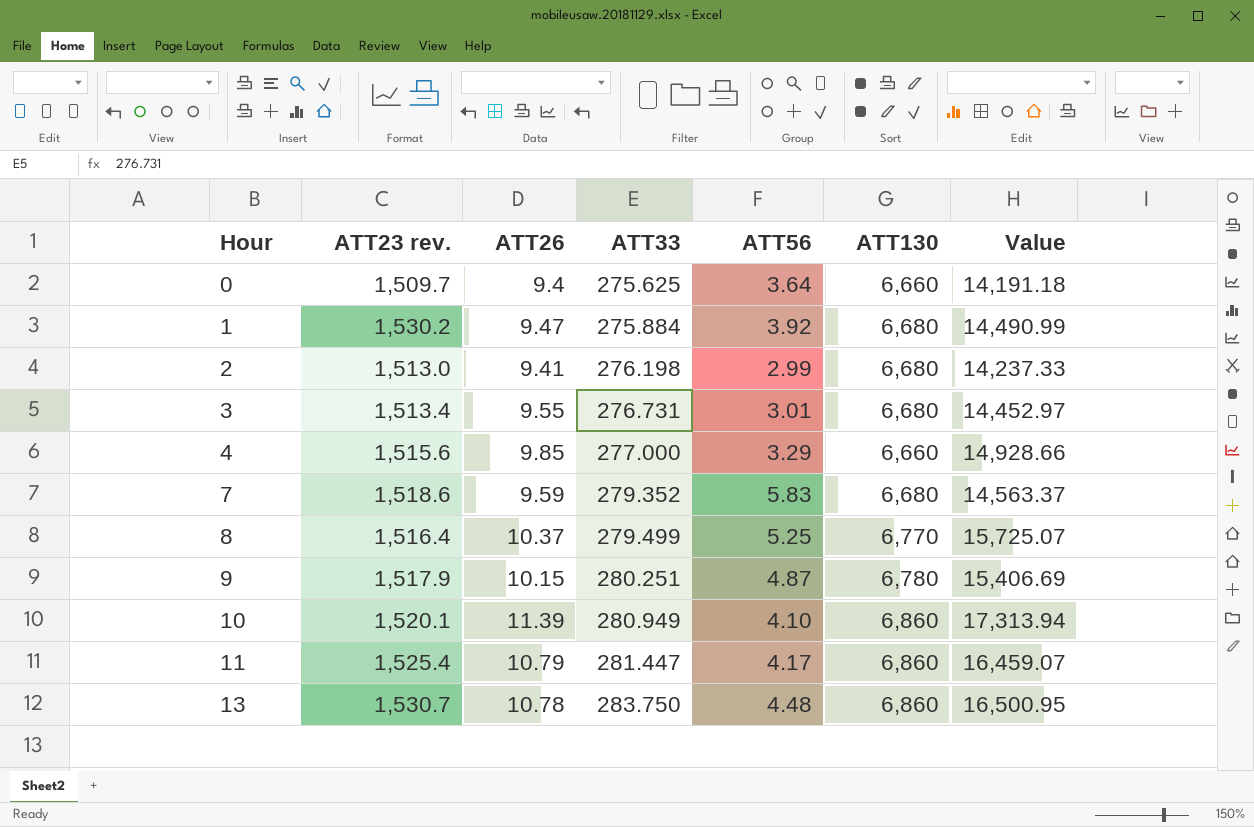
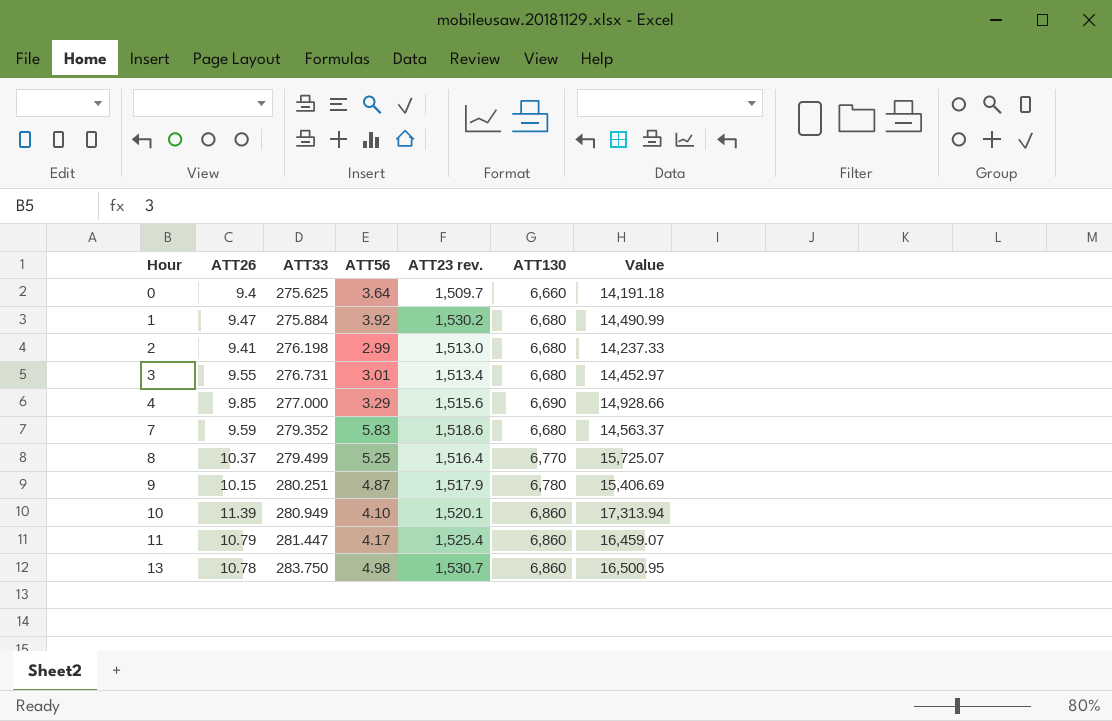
column ATT23 rev. | position: 2 -> 5
4 | ATT130: 6,660 -> 6,690
13 | ATT56: 4.48 -> 4.98

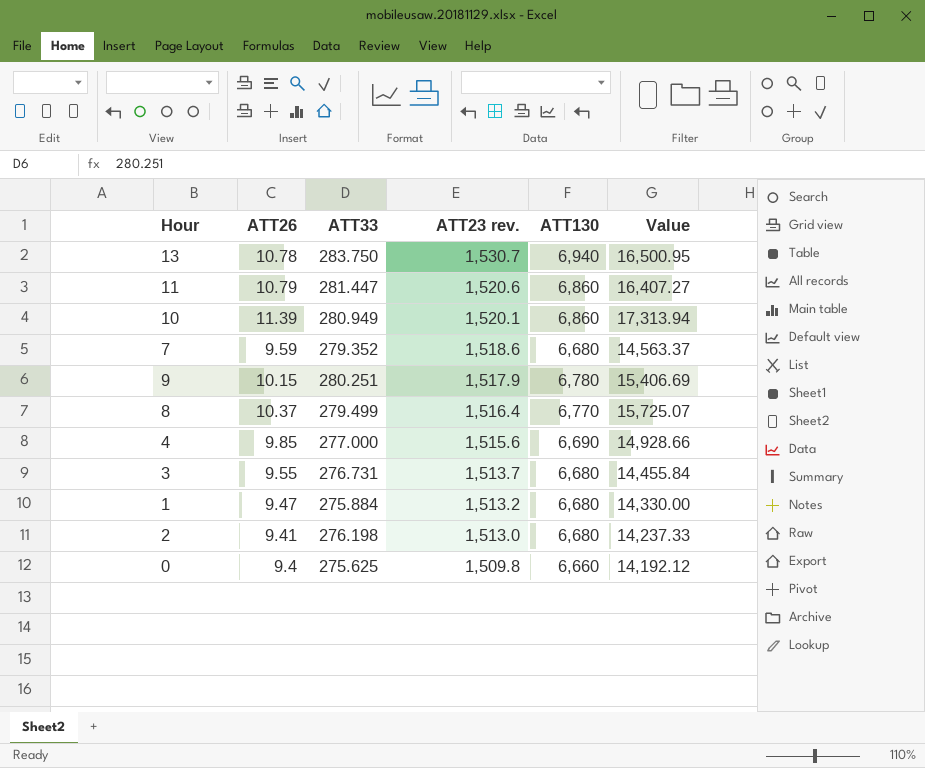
row order: Hour ascending -> ATT23 rev. descending
column ATT56 | position: 4 -> none
13 | ATT130: 6,860 -> 6,940
11 | ATT23 rev.: 1,525.4 -> 1,520.6
11 | Value: 16,459.07 -> 16,407.27
3 | ATT23 rev.: 1,513.4 -> 1,513.7
3 | Value: 14,452.97 -> 14,455.84
1 | ATT23 rev.: 1,530.2 -> 1,513.2
1 | Value: 14,490.99 -> 14,330.00
0 | ATT23 rev.: 1,509.7 -> 1,509.8
0 | Value: 14,191.18 -> 14,192.12

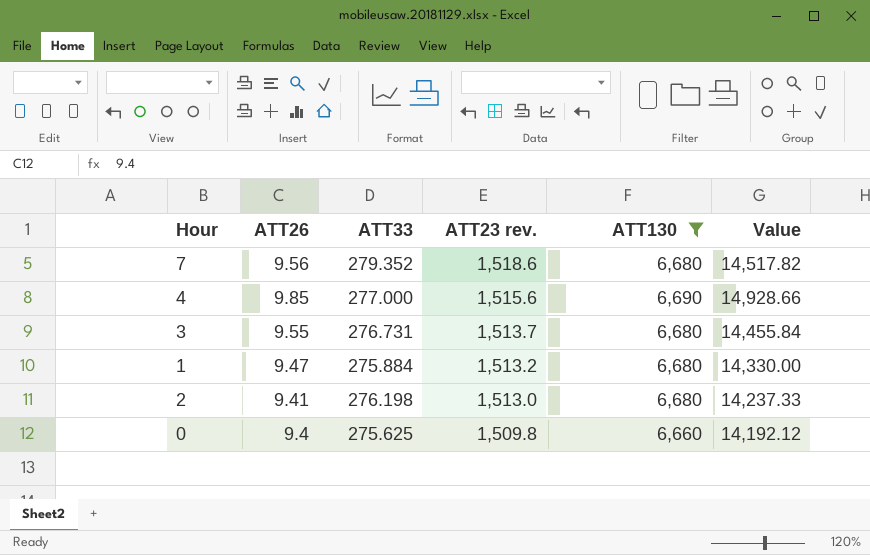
filter: none -> ATT130 <= 6,690
7 | ATT26: 9.59 -> 9.56
7 | Value: 14,563.37 -> 14,517.82

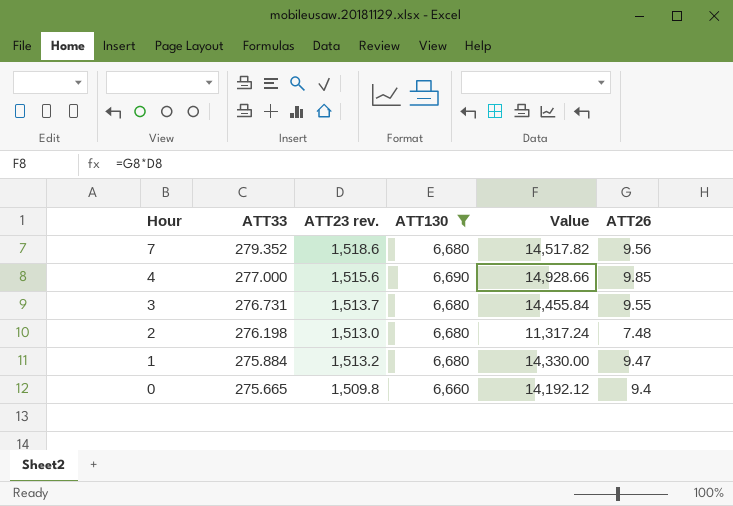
row order: ATT23 rev. descending -> Hour descending
column ATT26 | position: 2 -> 6
2 | Value: 14,237.33 -> 11,317.24
2 | ATT26: 9.41 -> 7.48
0 | ATT33: 275.625 -> 275.665

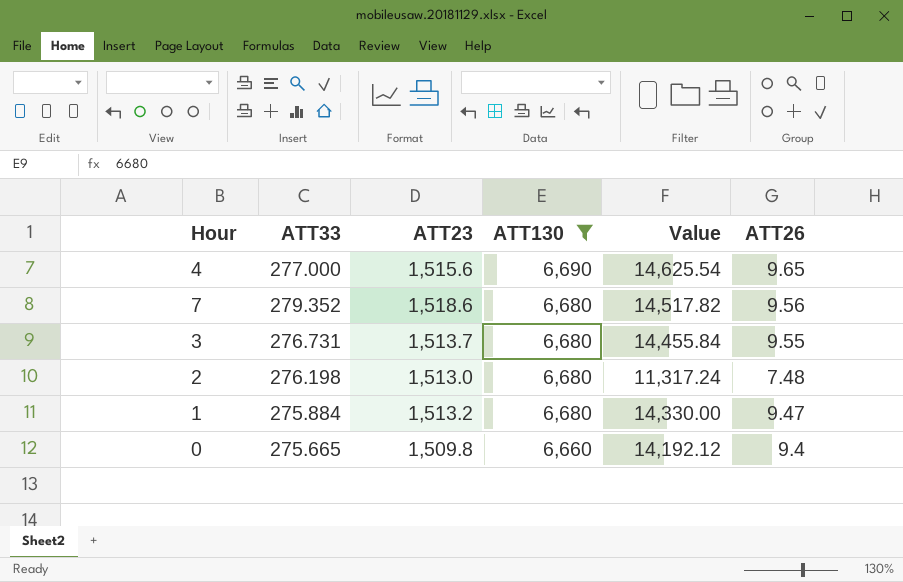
row order: Hour descending -> ATT130 descending
column name: ATT23 rev. -> ATT23
4 | Value: 14,928.66 -> 14,625.54
4 | ATT26: 9.85 -> 9.65

